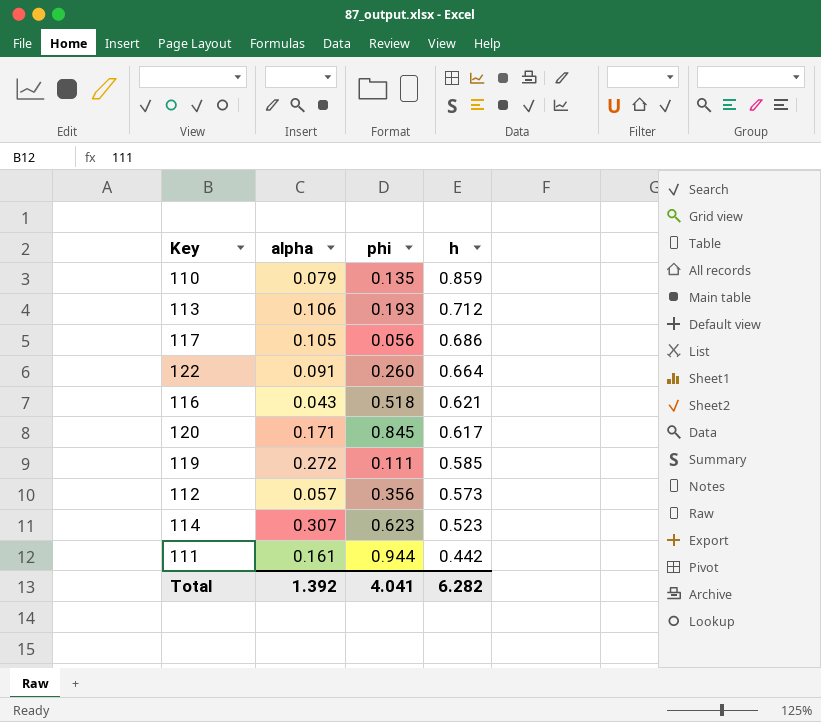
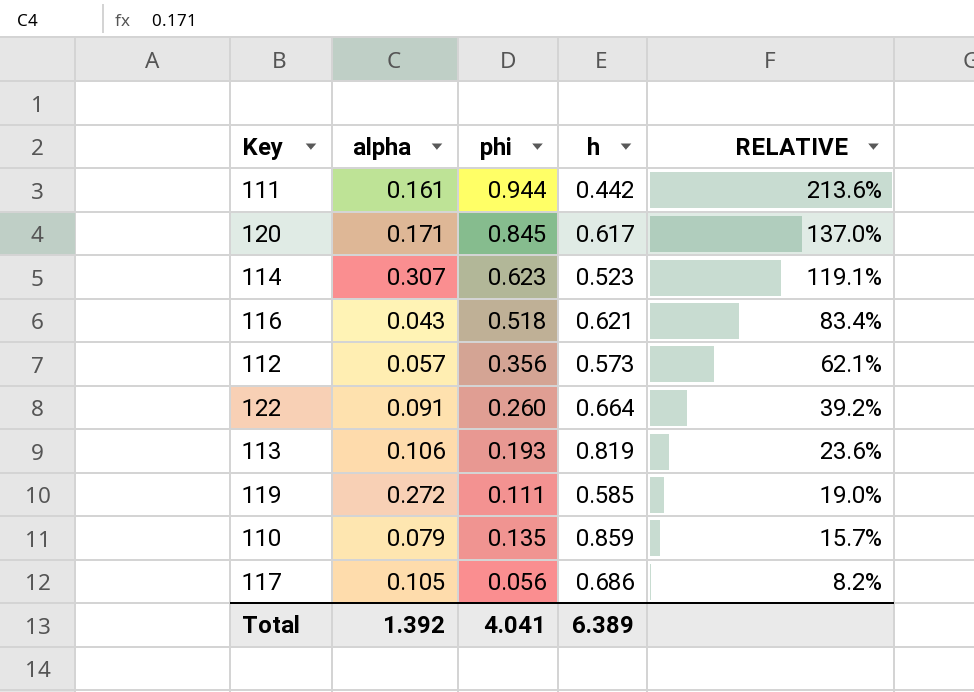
row order: h descending -> RELATIVE descending
column RELATIVE | formula: none -> [phi] / [h]
113 | h: 0.712 -> 0.819
Total | h: 6.282 -> 6.389

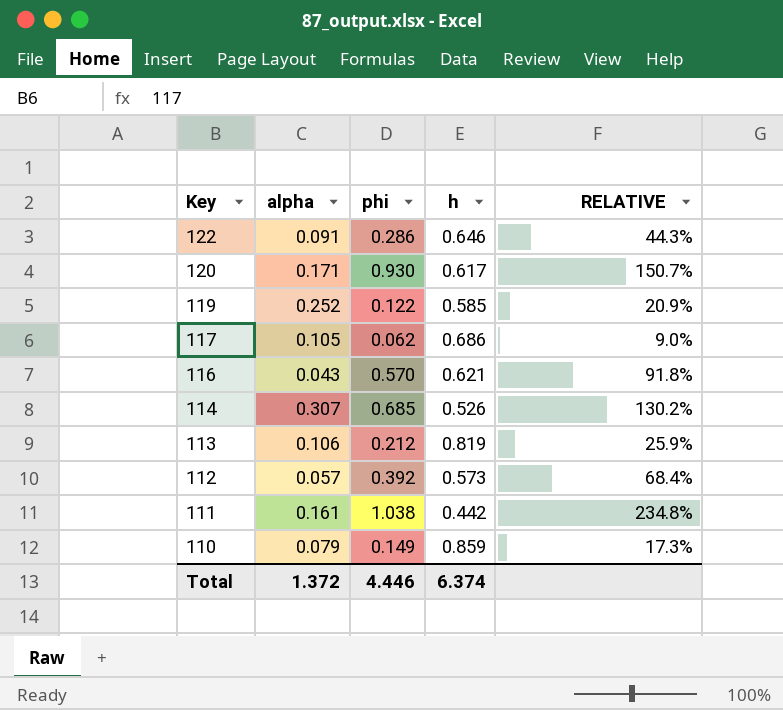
row order: RELATIVE descending -> Key descending
122 | phi: 0.260 -> 0.286
122 | h: 0.664 -> 0.646
122 | RELATIVE: 39.2% -> 44.3%
120 | phi: 0.845 -> 0.930
120 | RELATIVE: 137.0% -> 150.7%
119 | alpha: 0.272 -> 0.252
119 | phi: 0.111 -> 0.122
119 | RELATIVE: 19.0% -> 20.9%
117 | phi: 0.056 -> 0.062
117 | RELATIVE: 8.2% -> 9.0%
116 | phi: 0.518 -> 0.570
116 | RELATIVE: 83.4% -> 91.8%
114 | phi: 0.623 -> 0.685
114 | h: 0.523 -> 0.526
114 | RELATIVE: 119.1% -> 130.2%
113 | phi: 0.193 -> 0.212
113 | RELATIVE: 23.6% -> 25.9%
112 | phi: 0.356 -> 0.392
112 | RELATIVE: 62.1% -> 68.4%
111 | phi: 0.944 -> 1.038
111 | RELATIVE: 213.6% -> 234.8%
110 | phi: 0.135 -> 0.149
110 | RELATIVE: 15.7% -> 17.3%
Total | alpha: 1.392 -> 1.372
Total | phi: 4.041 -> 4.446
Total | h: 6.389 -> 6.374

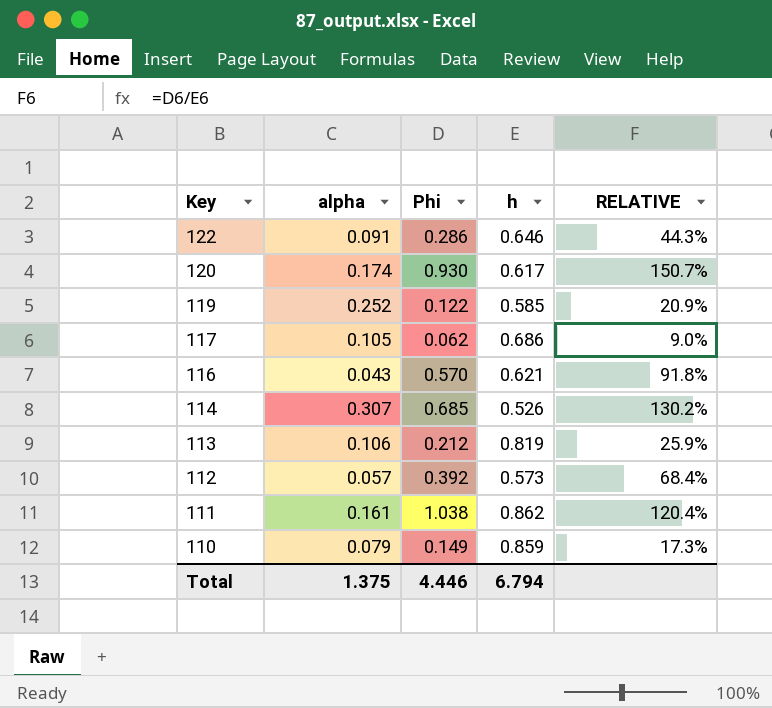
column name: phi -> Phi
120 | alpha: 0.171 -> 0.174
111 | h: 0.442 -> 0.862
111 | RELATIVE: 234.8% -> 120.4%
Total | alpha: 1.372 -> 1.375
Total | h: 6.374 -> 6.794

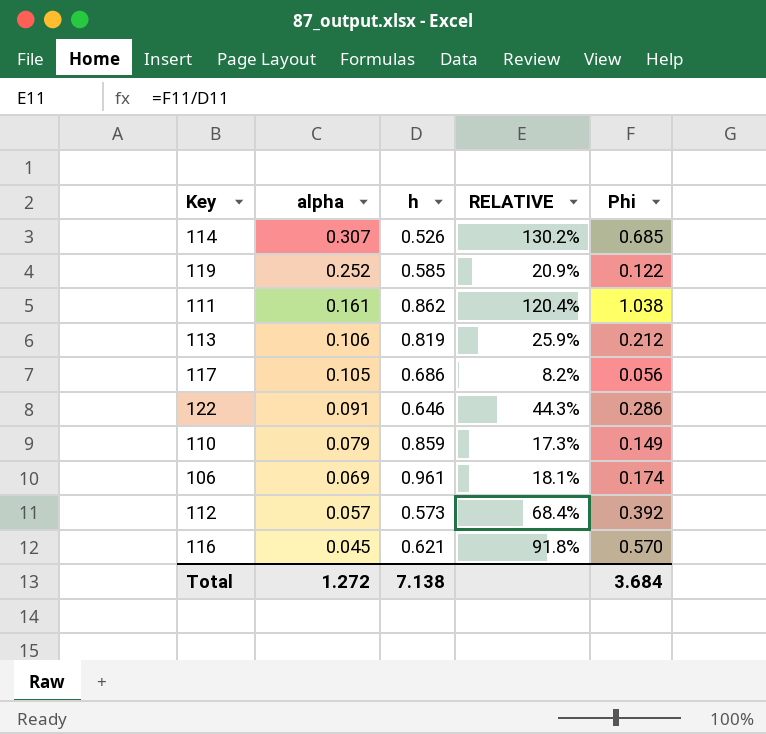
row order: Key descending -> alpha descending
column Phi | position: 3 -> 5
row 120: 0.174 | 0.930 | 0.617 | 150.7% -> none
117 | RELATIVE: 9.0% -> 8.2%
117 | Phi: 0.062 -> 0.056
row 106: none -> 0.069 | 0.961 | 18.1% | 0.174
116 | alpha: 0.043 -> 0.045
Total | alpha: 1.375 -> 1.272
Total | h: 6.794 -> 7.138
Total | Phi: 4.446 -> 3.684

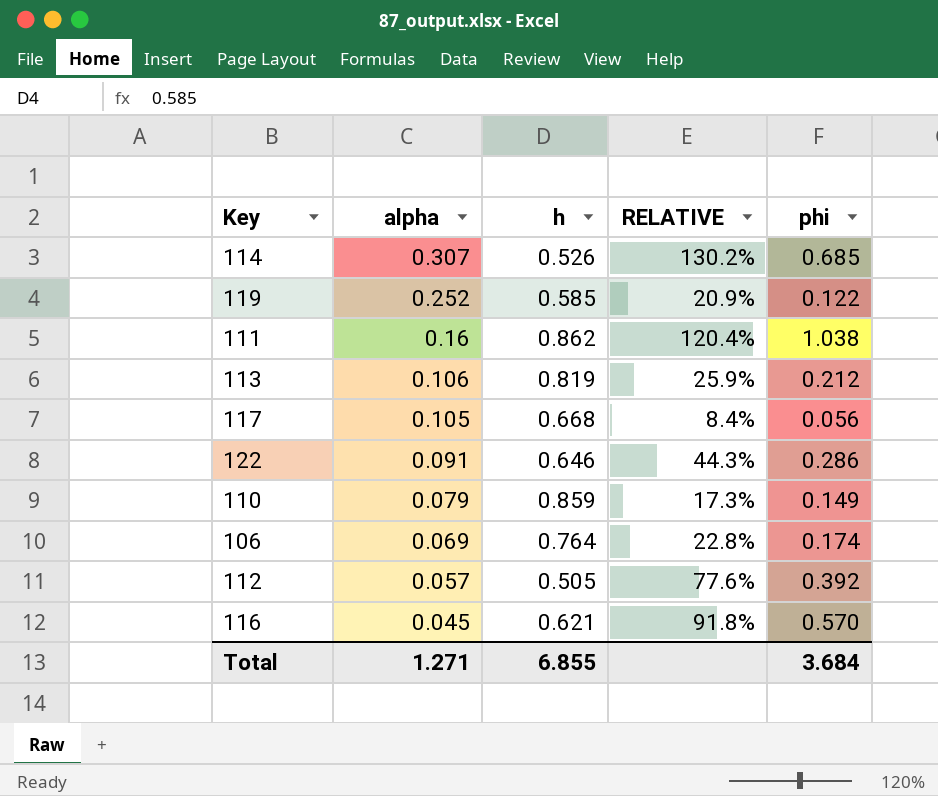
column name: Phi -> phi
111 | alpha: 0.161 -> 0.16
117 | h: 0.686 -> 0.668
117 | RELATIVE: 8.2% -> 8.4%
106 | h: 0.961 -> 0.764
106 | RELATIVE: 18.1% -> 22.8%
112 | h: 0.573 -> 0.505
112 | RELATIVE: 68.4% -> 77.6%
Total | alpha: 1.272 -> 1.271
Total | h: 7.138 -> 6.855

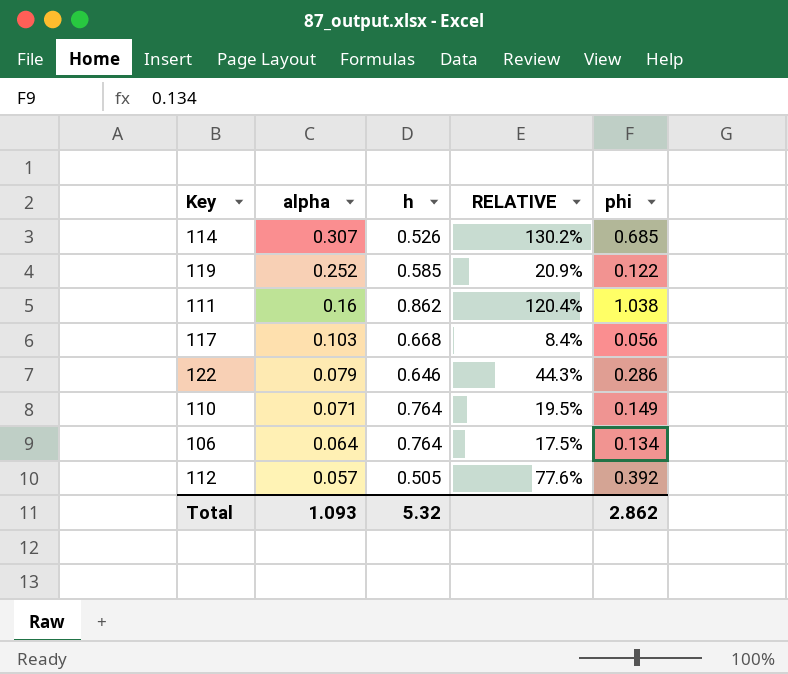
row 113: 0.106 | 0.819 | 25.9% | 0.212 -> none
row 116: 0.045 | 0.621 | 91.8% | 0.570 -> none
117 | alpha: 0.105 -> 0.103
122 | alpha: 0.091 -> 0.079
110 | alpha: 0.079 -> 0.071
110 | h: 0.859 -> 0.764
110 | RELATIVE: 17.3% -> 19.5%
106 | alpha: 0.069 -> 0.064
106 | RELATIVE: 22.8% -> 17.5%
106 | phi: 0.174 -> 0.134
Total | alpha: 1.271 -> 1.093
Total | h: 6.855 -> 5.32
Total | phi: 3.684 -> 2.862

